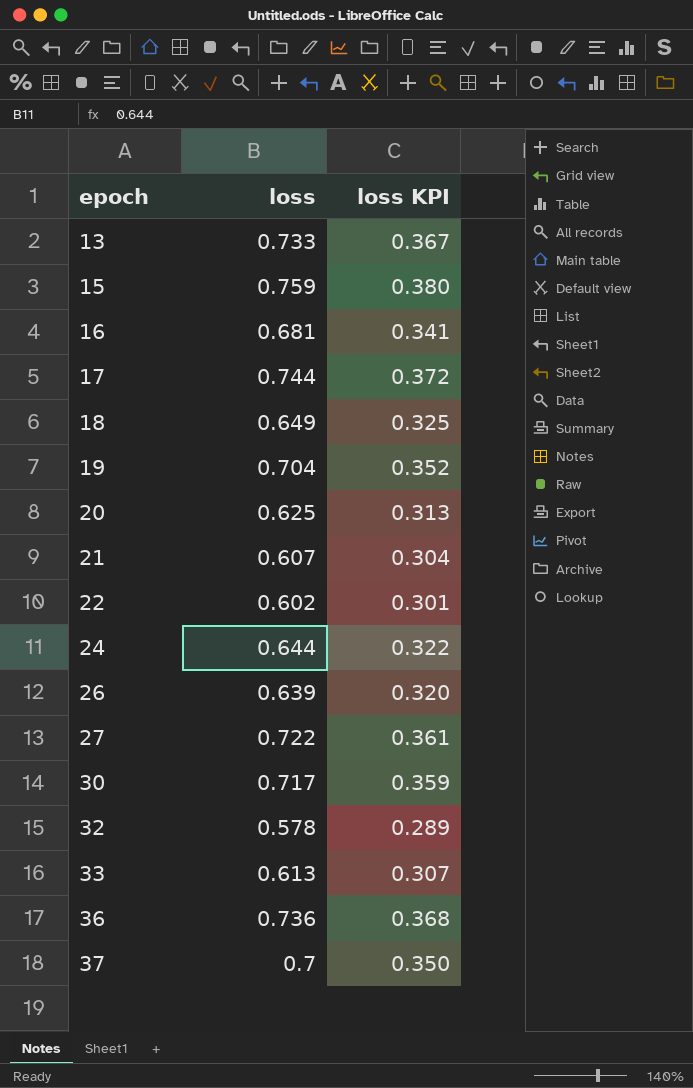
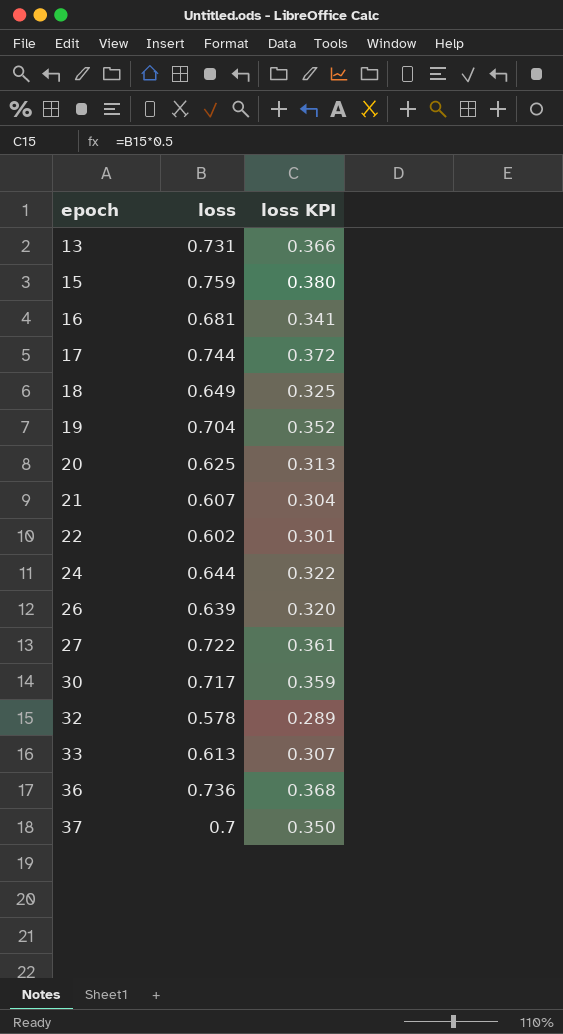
13 | loss: 0.733 -> 0.731
13 | loss KPI: 0.367 -> 0.366

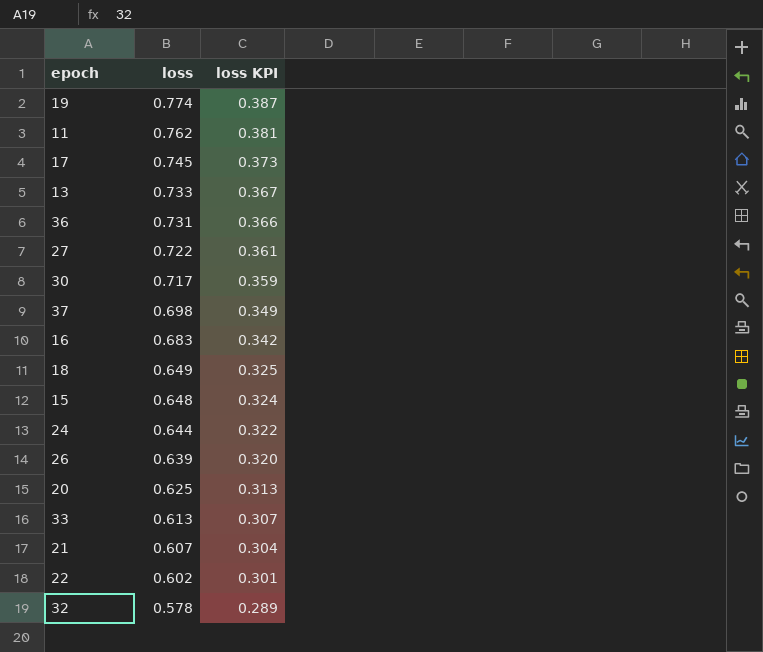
row order: epoch ascending -> loss descending
19 | loss: 0.704 -> 0.774
19 | loss KPI: 0.352 -> 0.387
row 11: none -> 0.762 | 0.381
17 | loss: 0.744 -> 0.745
17 | loss KPI: 0.372 -> 0.373
13 | loss: 0.731 -> 0.733
13 | loss KPI: 0.366 -> 0.367
36 | loss: 0.736 -> 0.731
36 | loss KPI: 0.368 -> 0.366
37 | loss: 0.7 -> 0.698
37 | loss KPI: 0.350 -> 0.349
16 | loss: 0.681 -> 0.683
16 | loss KPI: 0.341 -> 0.342
15 | loss: 0.759 -> 0.648
15 | loss KPI: 0.380 -> 0.324

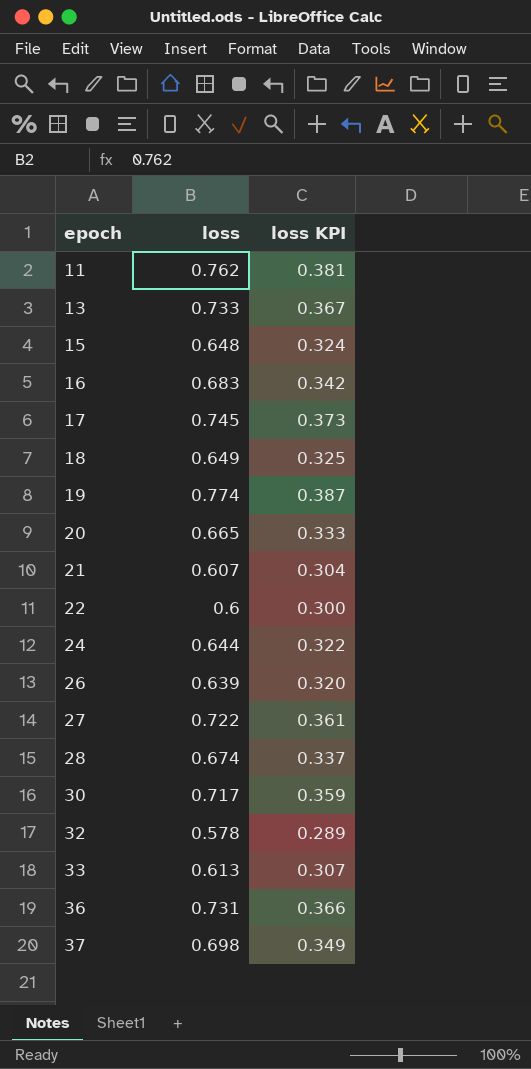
row order: loss descending -> epoch ascending
20 | loss: 0.625 -> 0.665
20 | loss KPI: 0.313 -> 0.333
22 | loss: 0.602 -> 0.6
22 | loss KPI: 0.301 -> 0.300
row 28: none -> 0.674 | 0.337

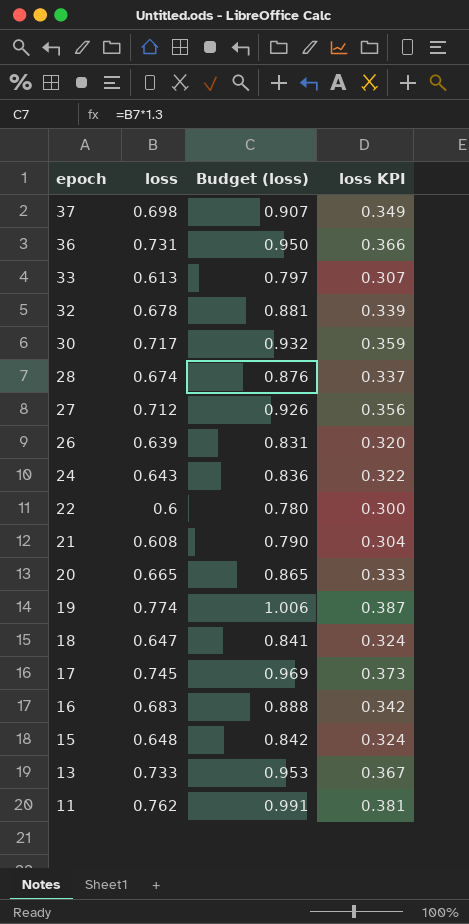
row order: epoch ascending -> epoch descending
column Budget (loss) | formula: none -> [loss] * 1.3
32 | loss: 0.578 -> 0.678
32 | loss KPI: 0.289 -> 0.339
27 | loss: 0.722 -> 0.712
27 | loss KPI: 0.361 -> 0.356
24 | loss: 0.644 -> 0.643
21 | loss: 0.607 -> 0.608
18 | loss: 0.649 -> 0.647
18 | loss KPI: 0.325 -> 0.324

